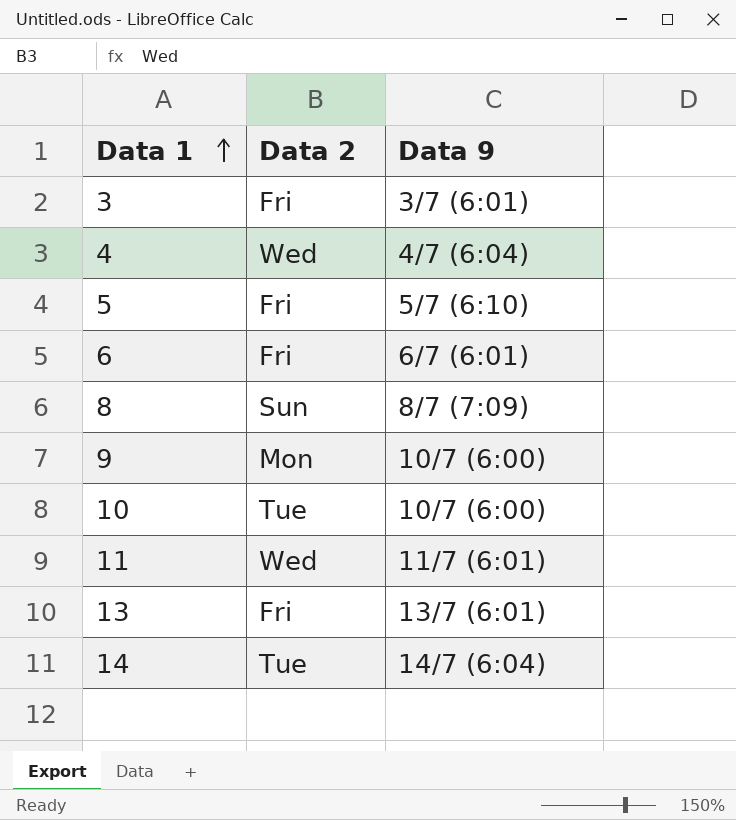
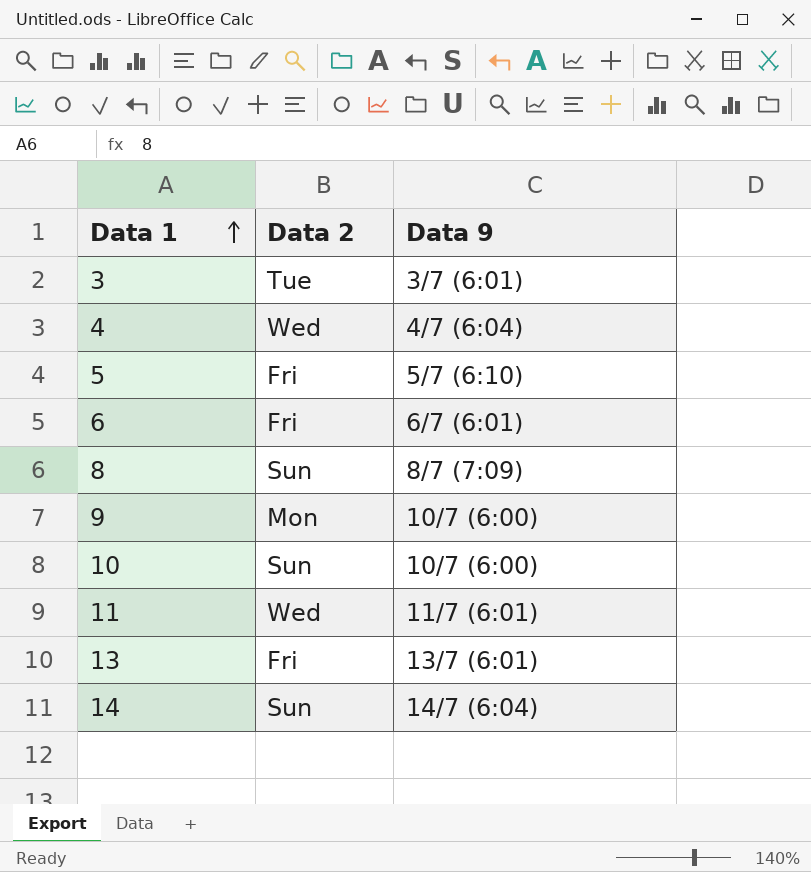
3 | Data 2: Fri -> Tue
10 | Data 2: Tue -> Sun
14 | Data 2: Tue -> Sun

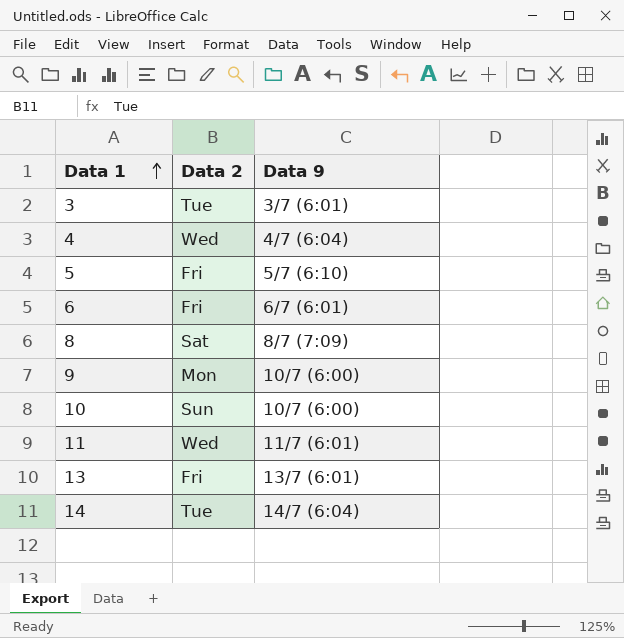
8 | Data 2: Sun -> Sat
14 | Data 2: Sun -> Tue

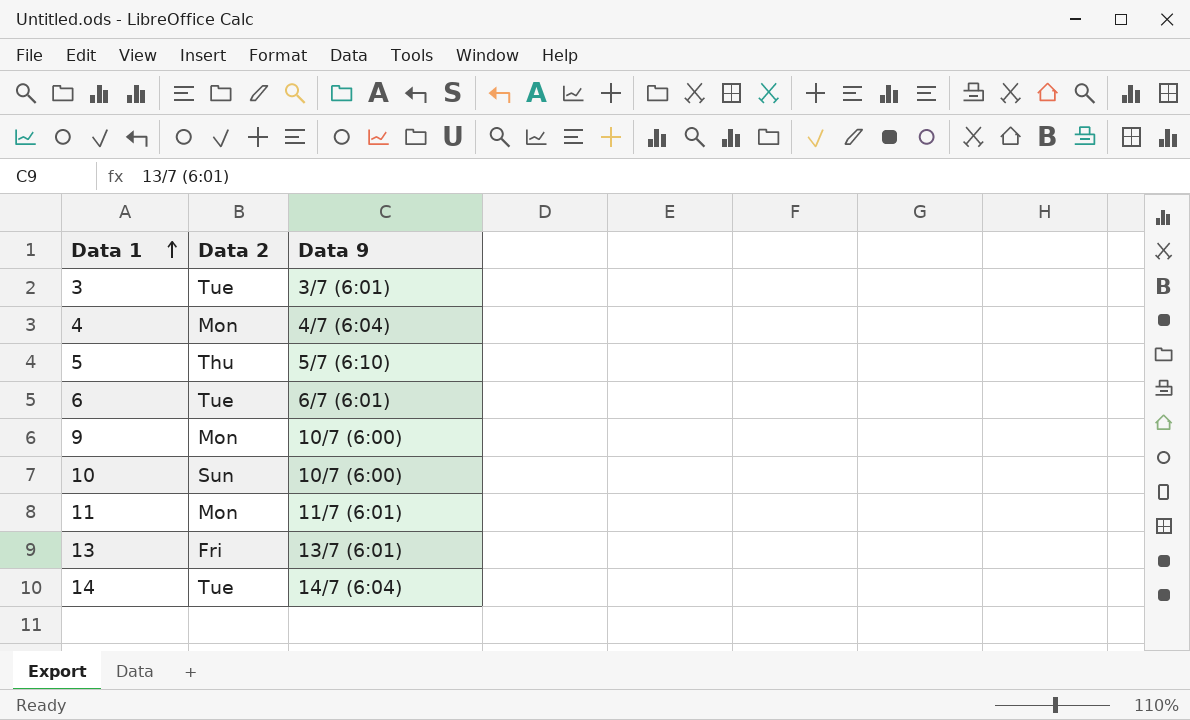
row 8: Sat | 8/7 (7:09) -> none
4 | Data 2: Wed -> Mon
5 | Data 2: Fri -> Thu
6 | Data 2: Fri -> Tue
11 | Data 2: Wed -> Mon

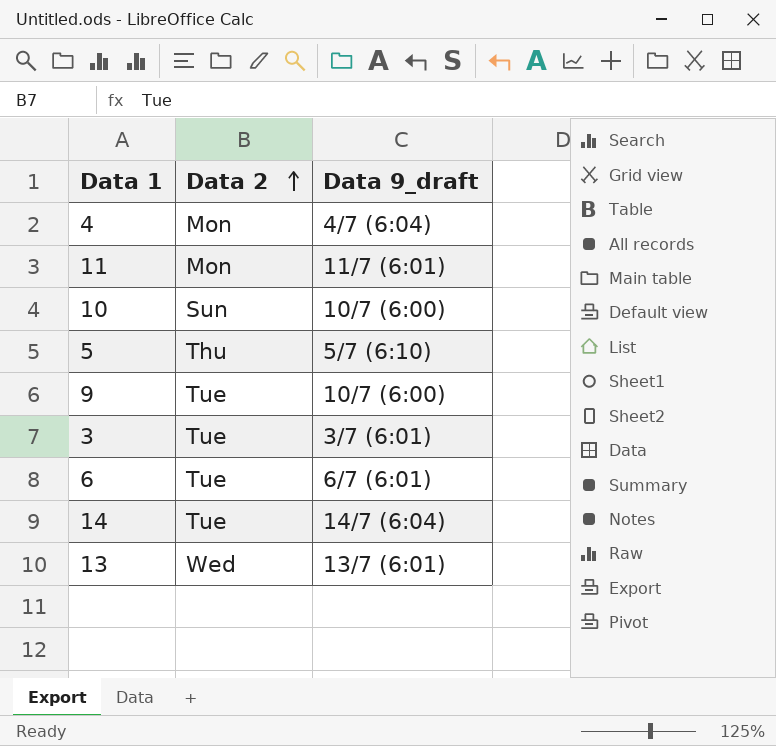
row order: Data 1 ascending -> Data 2 ascending
column name: Data 9 -> Data 9_draft
9 | Data 2: Mon -> Tue
13 | Data 2: Fri -> Wed

